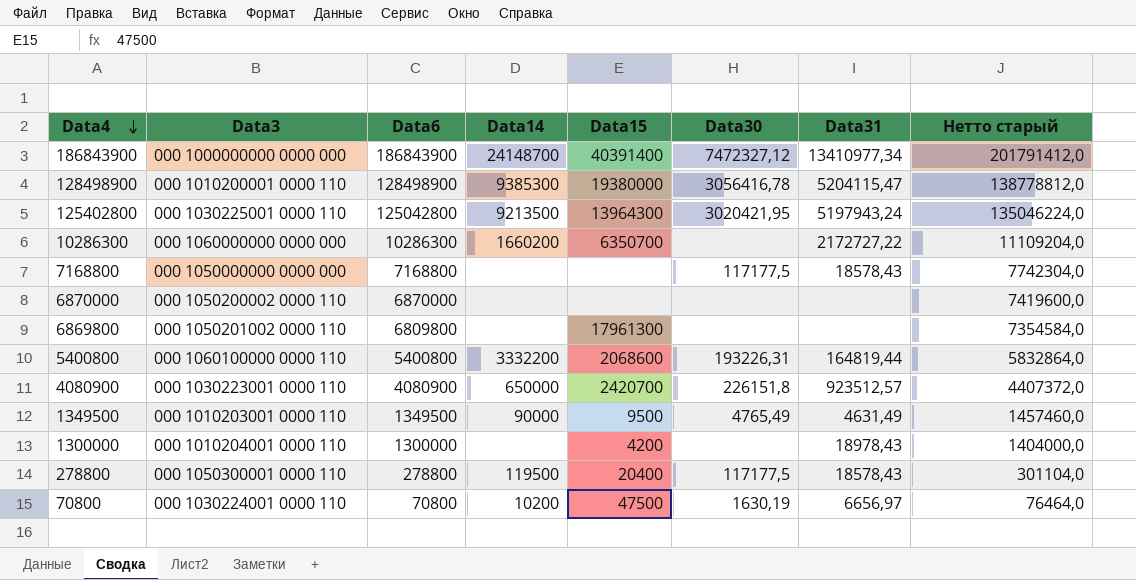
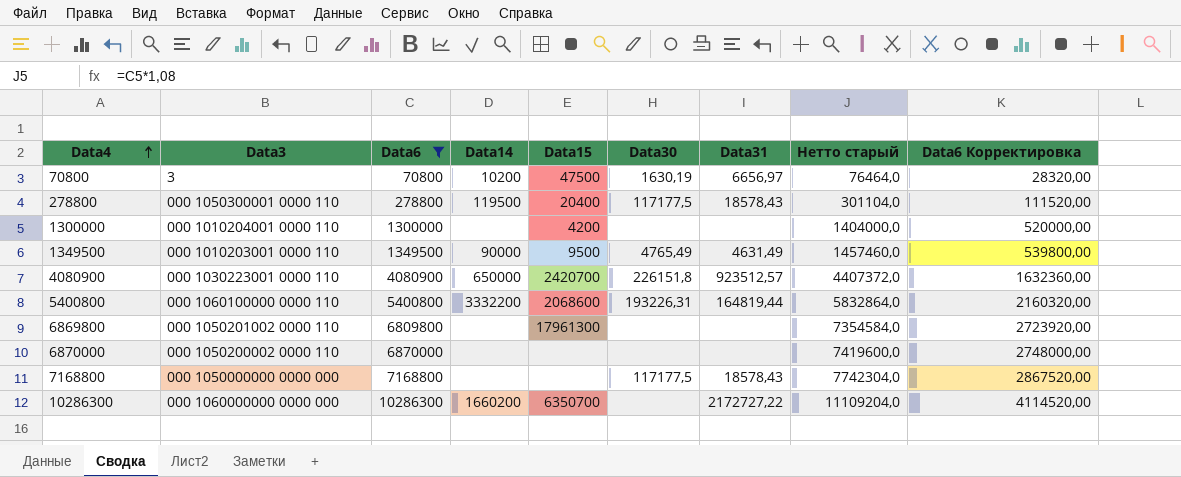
filter: none -> Data6 <= 10286300
row order: Data4 descending -> Data4 ascending
column Data6 Корректировка | formula: none -> [Data6] * 0,4
70800 | Data3: 000 1030224001 0000 110 -> 3
1300000 | Data31: 18978,43 -> none

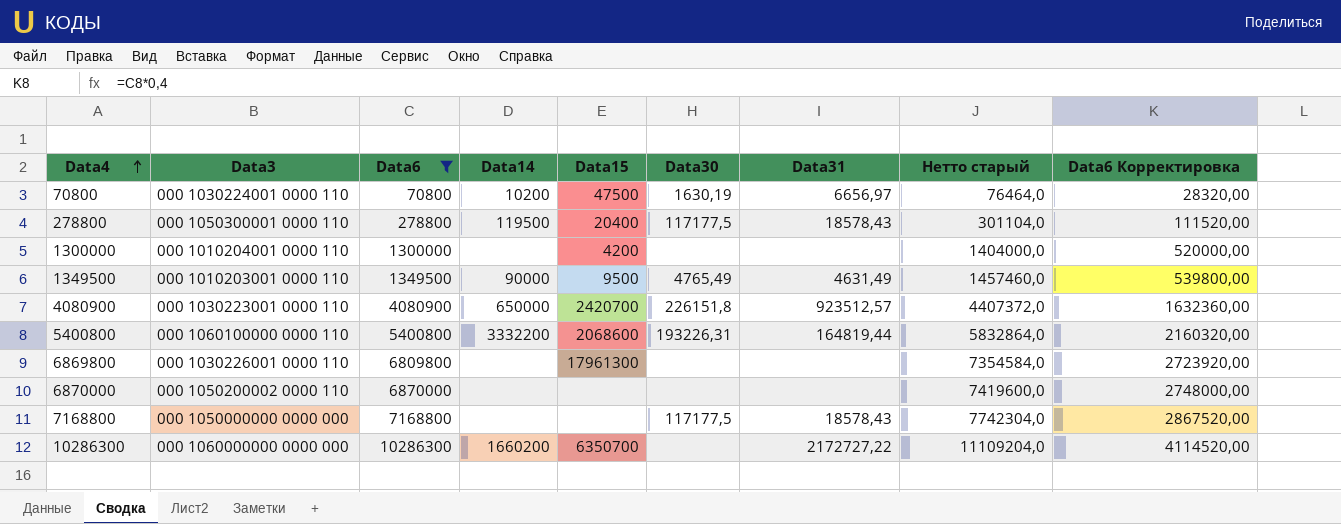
70800 | Data3: 3 -> 000 1030224001 0000 110
6869800 | Data3: 000 1050201002 0000 110 -> 000 1030226001 0000 110

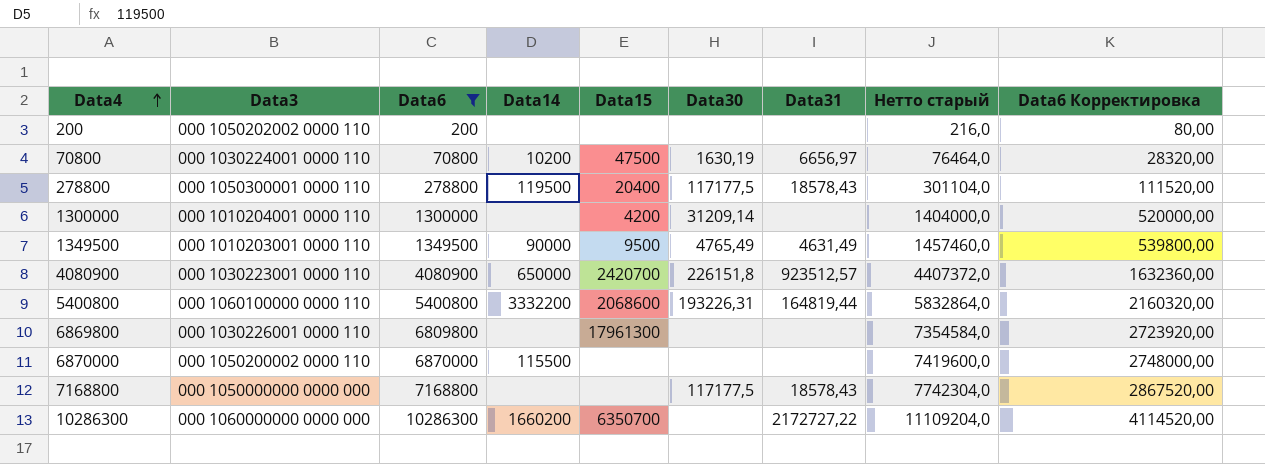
row 200: none -> 000 1050202002 0000 110 | 200 | none | none | none | none | 216,0 | 80,00
1300000 | Data30: none -> 31209,14
6870000 | Data14: none -> 115500

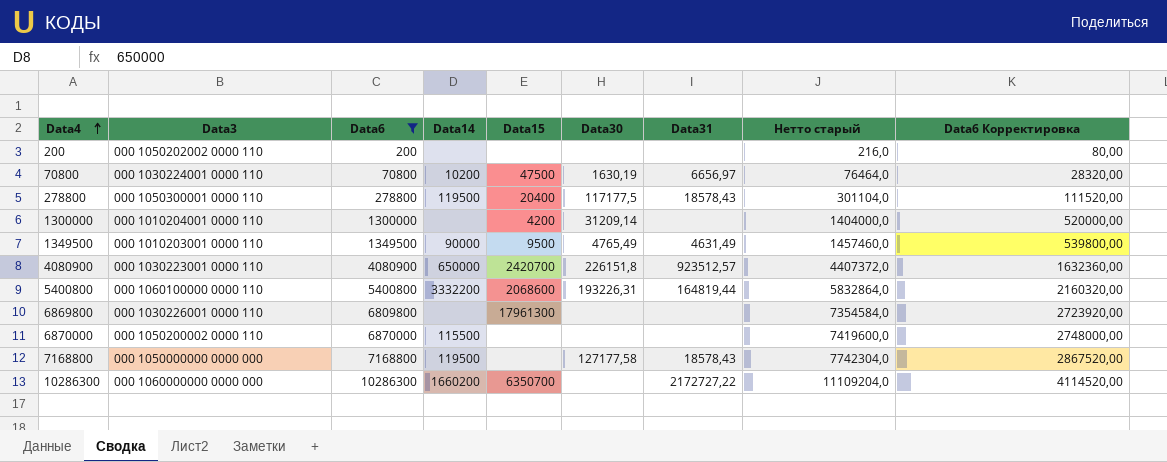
7168800 | Data14: none -> 119500
7168800 | Data30: 117177,5 -> 127177,58

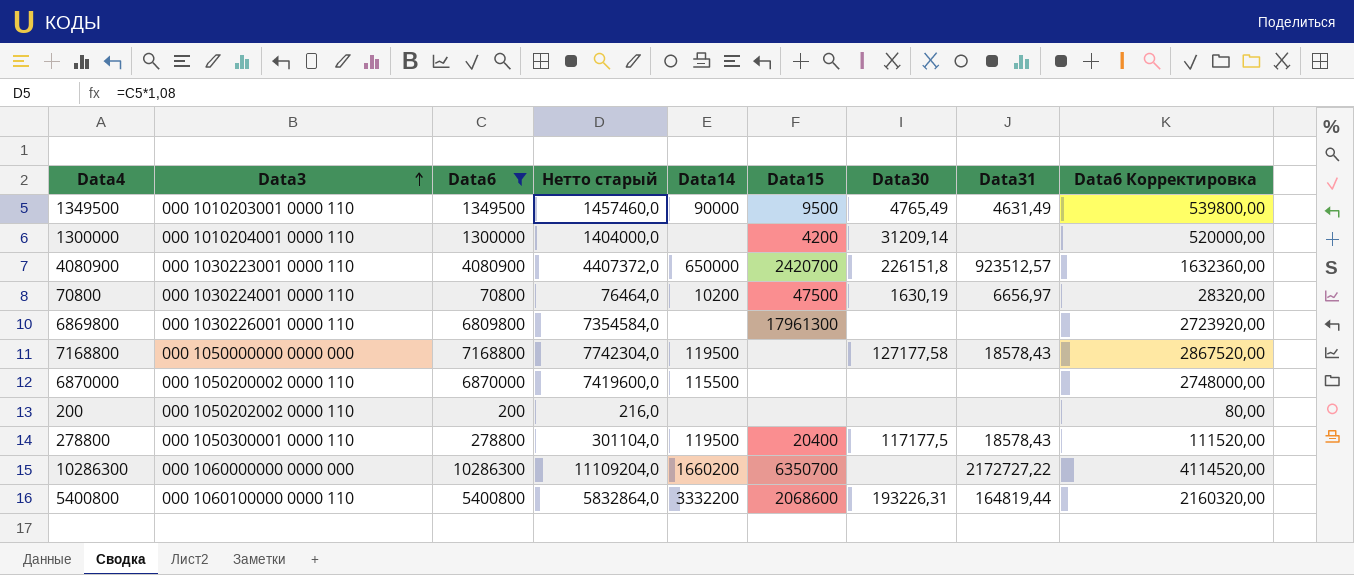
row order: Data4 ascending -> Data3 ascending
column Нетто старый | position: 8 -> 4

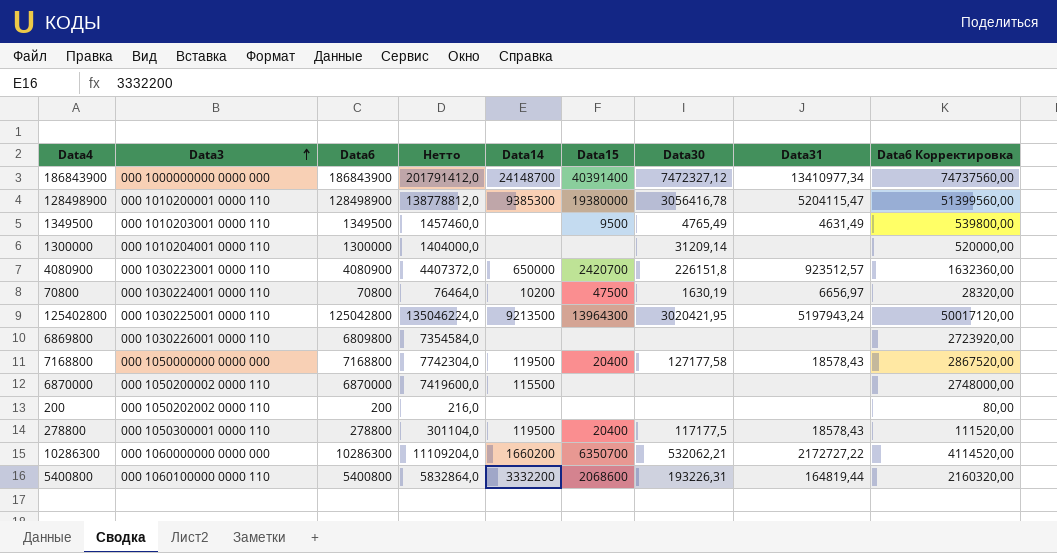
filter: Data6 <= 10286300 -> none
column name: Нетто старый -> Нетто
1349500 | Data14: 90000 -> none
1300000 | Data15: 4200 -> none
6869800 | Data15: 17961300 -> none
7168800 | Data15: none -> 20400
10286300 | Data30: none -> 532062,21

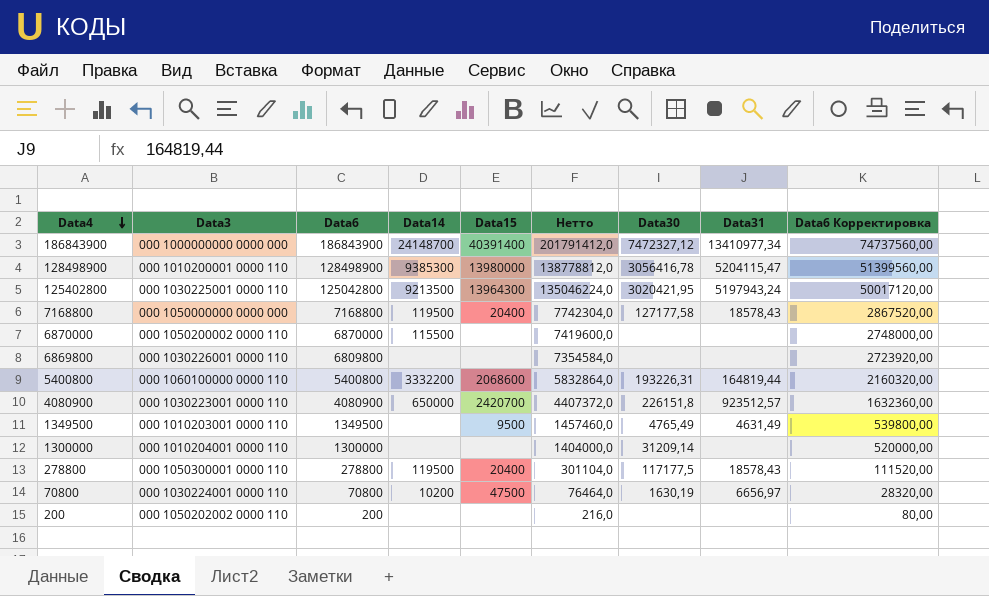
row order: Data3 ascending -> Data4 descending
column Нетто | position: 4 -> 6
row 10286300: 000 1060000000 0000 000 | 10286300 | 11109204,0 | 1660200 | 6350700 | 532062,21 | 2172727,22 | 4114520,00 -> none
128498900 | Data15: 19380000 -> 13980000

